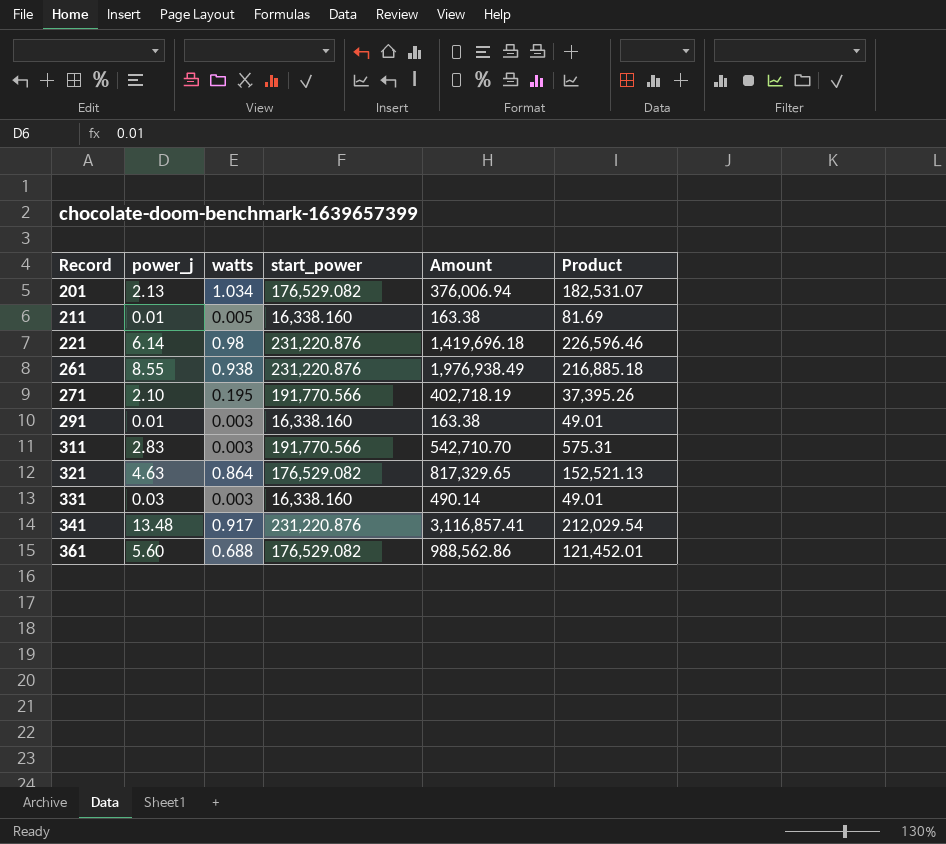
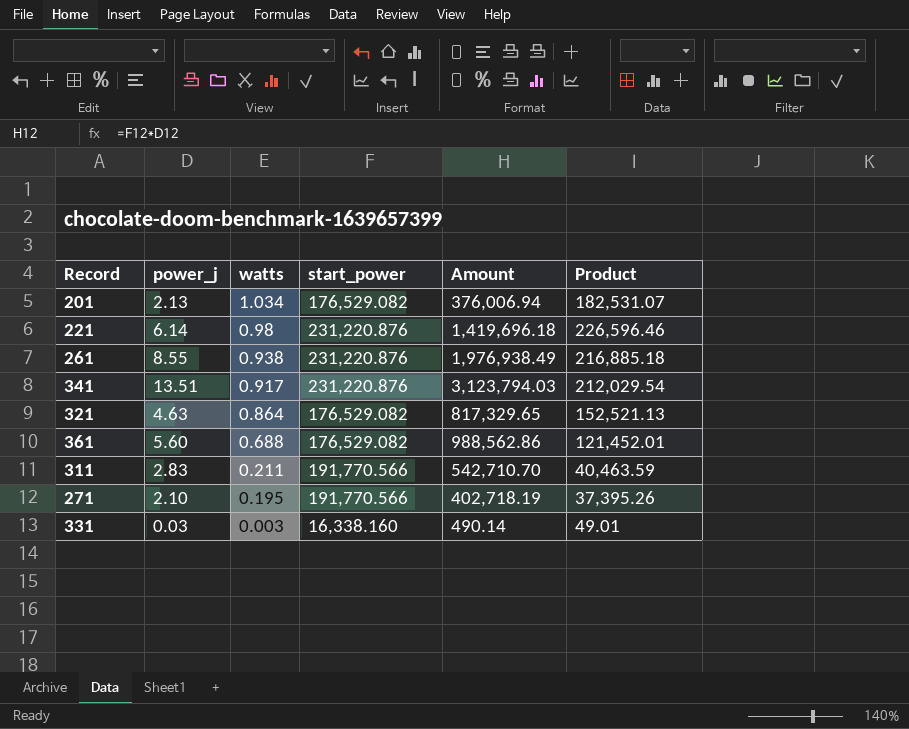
row order: Record ascending -> watts descending
row 211: 0.01 | 0.005 | 16,338.160 | 163.38 | 81.69 -> none
row 291: 0.01 | 0.003 | 16,338.160 | 163.38 | 49.01 -> none
341 | power_j: 13.48 -> 13.51
341 | Amount: 3,116,857.41 -> 3,123,794.03
311 | watts: 0.003 -> 0.211
311 | Product: 575.31 -> 40,463.59

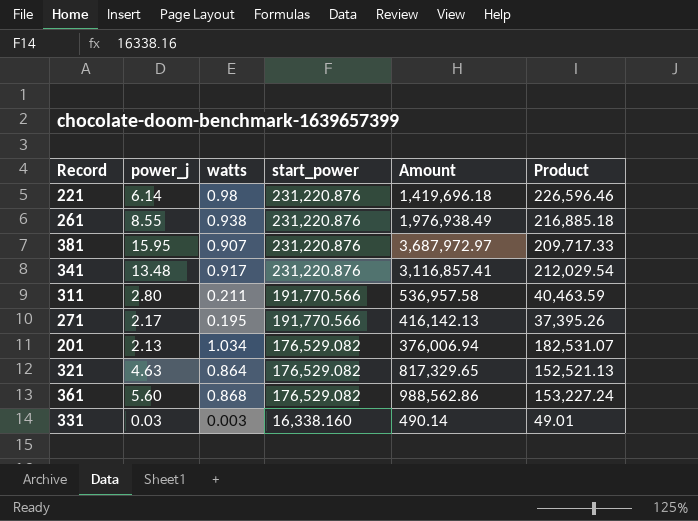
row order: watts descending -> start_power descending
row 381: none -> 15.95 | 0.907 | 231,220.876 | 3,687,972.97 | 209,717.33
341 | power_j: 13.51 -> 13.48
341 | Amount: 3,123,794.03 -> 3,116,857.41
311 | power_j: 2.83 -> 2.80
311 | Amount: 542,710.70 -> 536,957.58
271 | power_j: 2.10 -> 2.17
271 | Amount: 402,718.19 -> 416,142.13
361 | watts: 0.688 -> 0.868
361 | Product: 121,452.01 -> 153,227.24

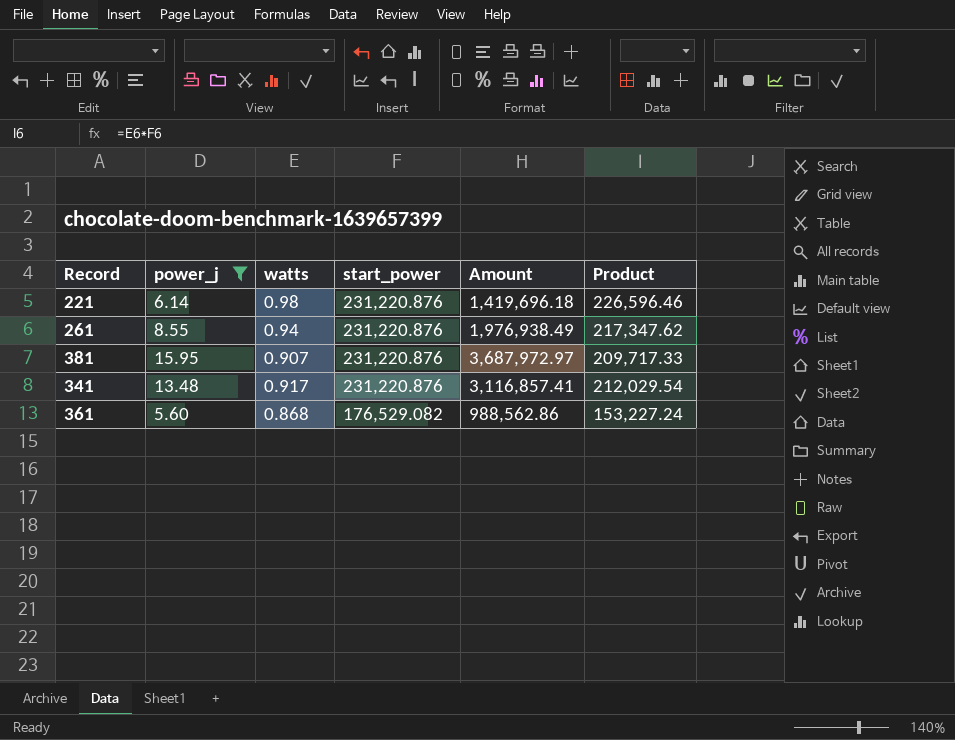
filter: none -> power_j >= 5.60
261 | watts: 0.938 -> 0.94
261 | Product: 216,885.18 -> 217,347.62

